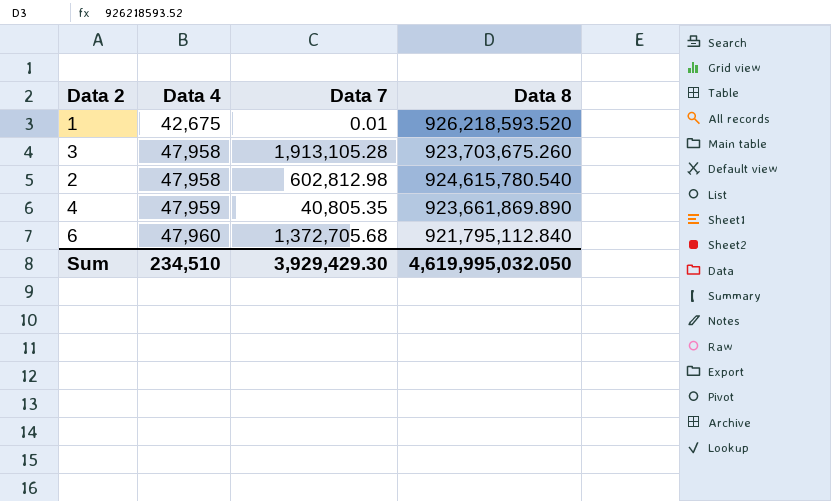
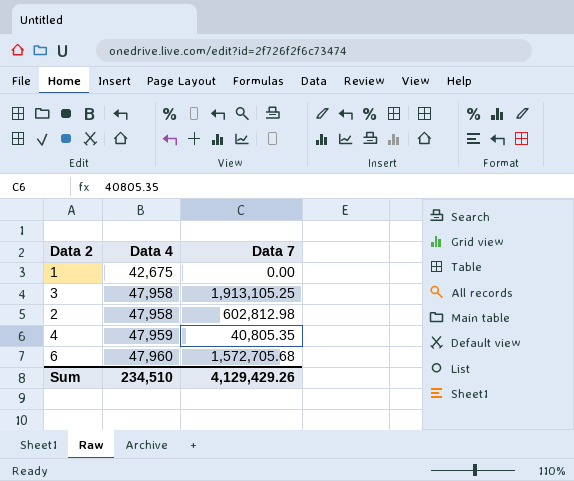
column Data 8 | position: 4 -> none
1 | Data 7: 0.01 -> 0.00
3 | Data 7: 1,913,105.28 -> 1,913,105.25
6 | Data 7: 1,372,705.68 -> 1,572,705.68
Sum | Data 7: 3,929,429.30 -> 4,129,429.26

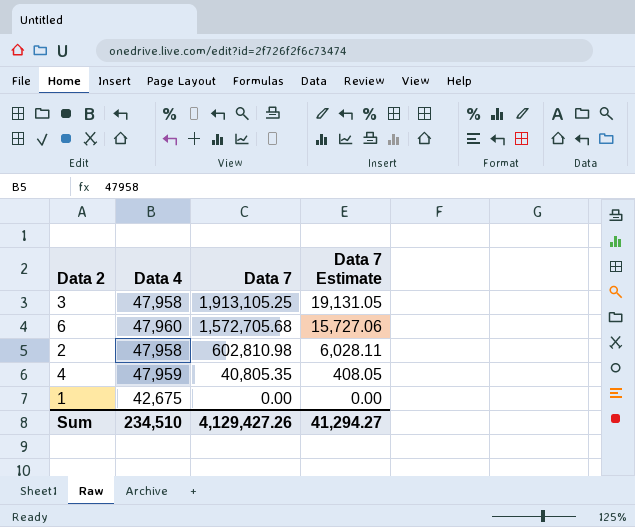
row order: Data 4 ascending -> Data 7 descending
column Data 7 Estimate | formula: none -> [Data 7] * 0.01
2 | Data 7: 602,812.98 -> 602,810.98
Sum | Data 7: 4,129,429.26 -> 4,129,427.26

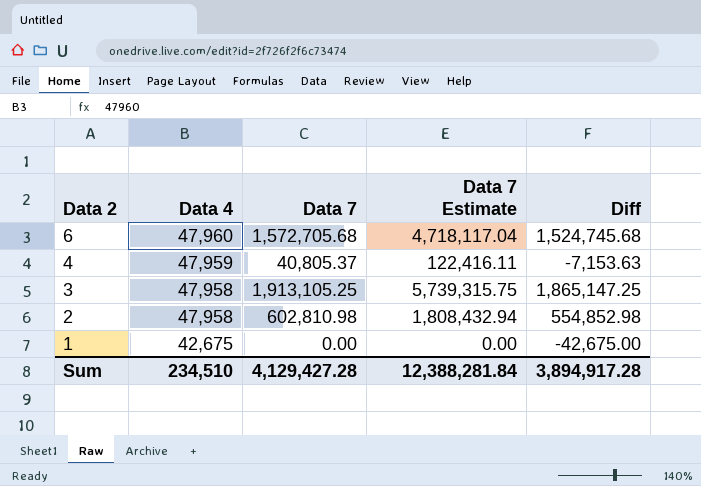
row order: Data 7 descending -> Data 2 descending
column Data 7 Estimate | formula: [Data 7] * 0.01 -> [Data 7] * 3
column Diff | formula: none -> [Data 7] - [Data 4]
4 | Data 7: 40,805.35 -> 40,805.37
Sum | Data 7: 4,129,427.26 -> 4,129,427.28
Sum | Data 7 Estimate: 41,294.27 -> 12,388,281.84

